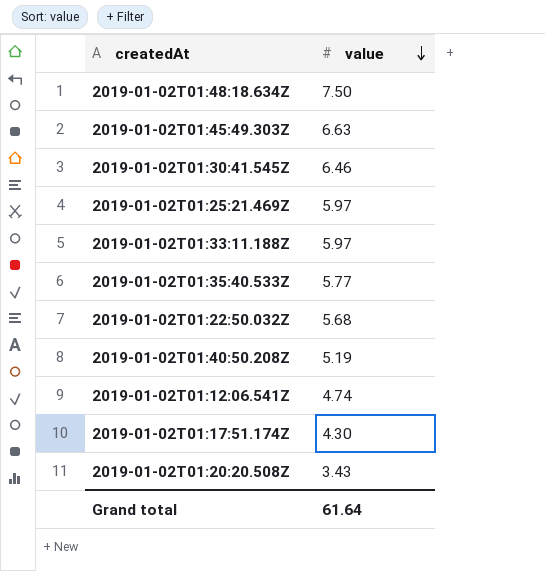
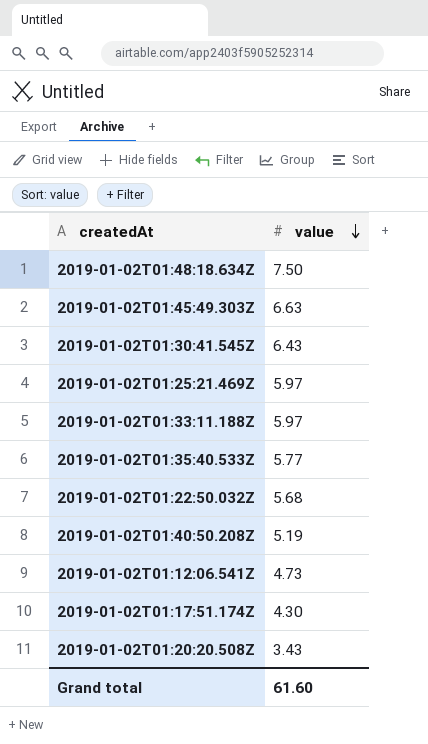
2019-01-02T01:30:41.545Z | value: 6.46 -> 6.43
2019-01-02T01:12:06.541Z | value: 4.74 -> 4.73
Grand total | value: 61.64 -> 61.60

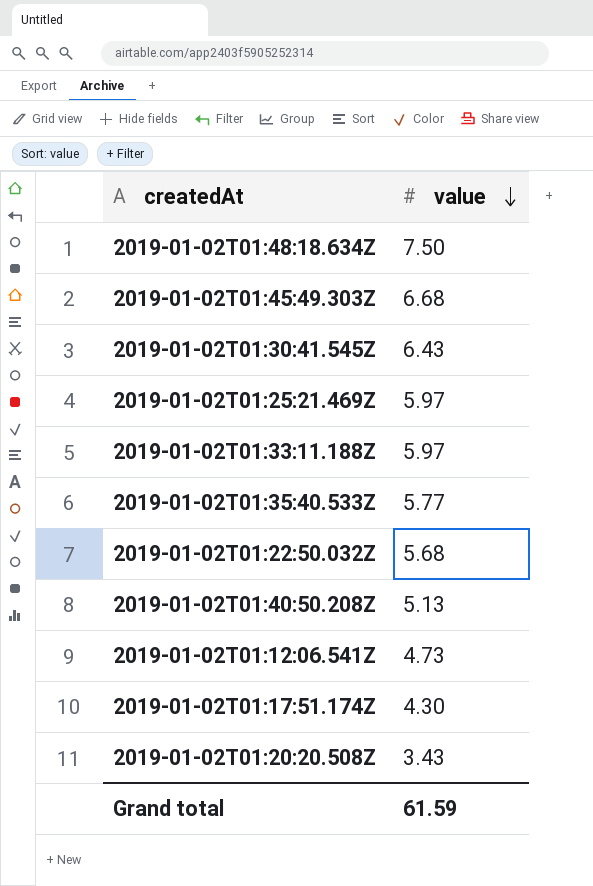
2019-01-02T01:45:49.303Z | value: 6.63 -> 6.68
2019-01-02T01:40:50.208Z | value: 5.19 -> 5.13
Grand total | value: 61.60 -> 61.59

